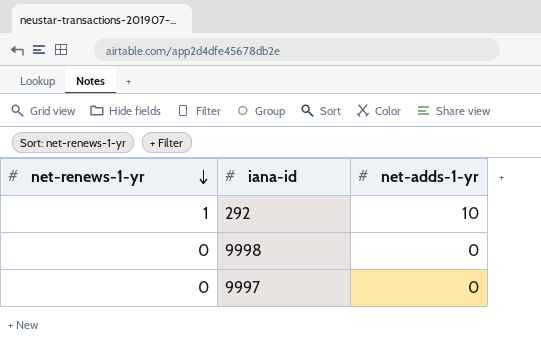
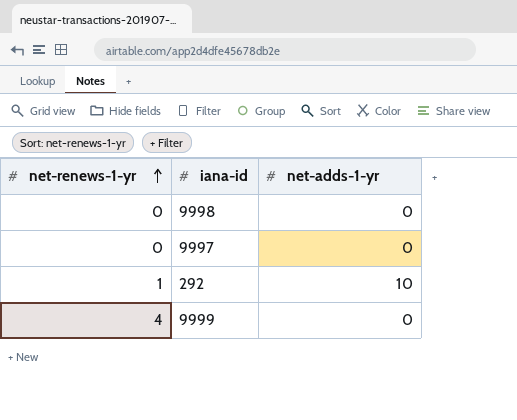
row order: net-renews-1-yr descending -> net-renews-1-yr ascending
row 9999: none -> 4 | 0

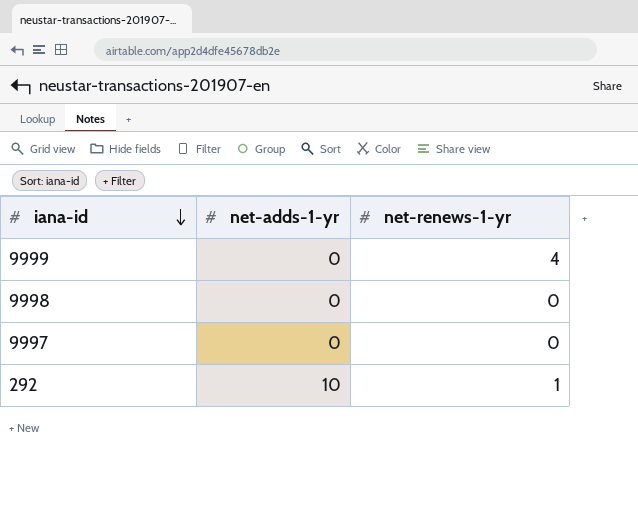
row order: net-renews-1-yr ascending -> iana-id descending
column net-renews-1-yr | position: 1 -> 3

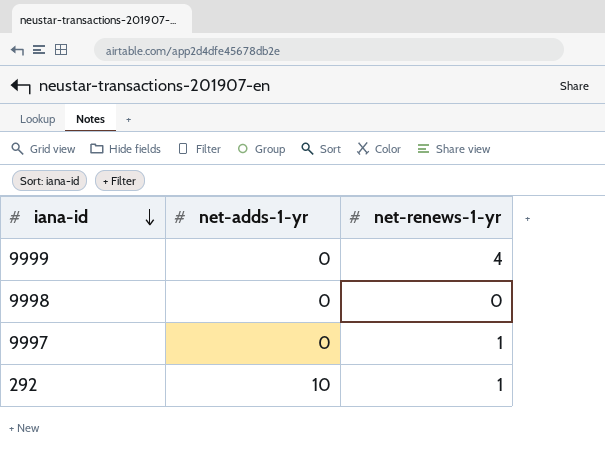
9997 | net-renews-1-yr: 0 -> 1

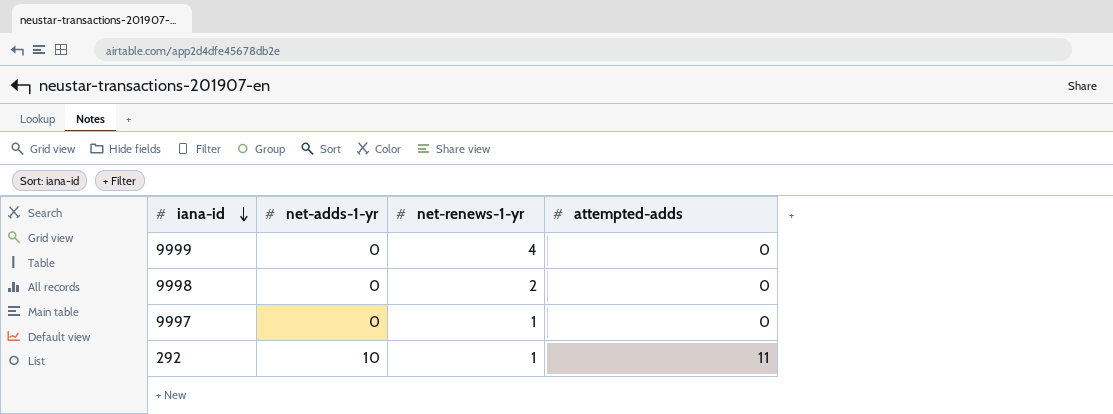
column attempted-adds | position: none -> 4
9998 | net-renews-1-yr: 0 -> 2

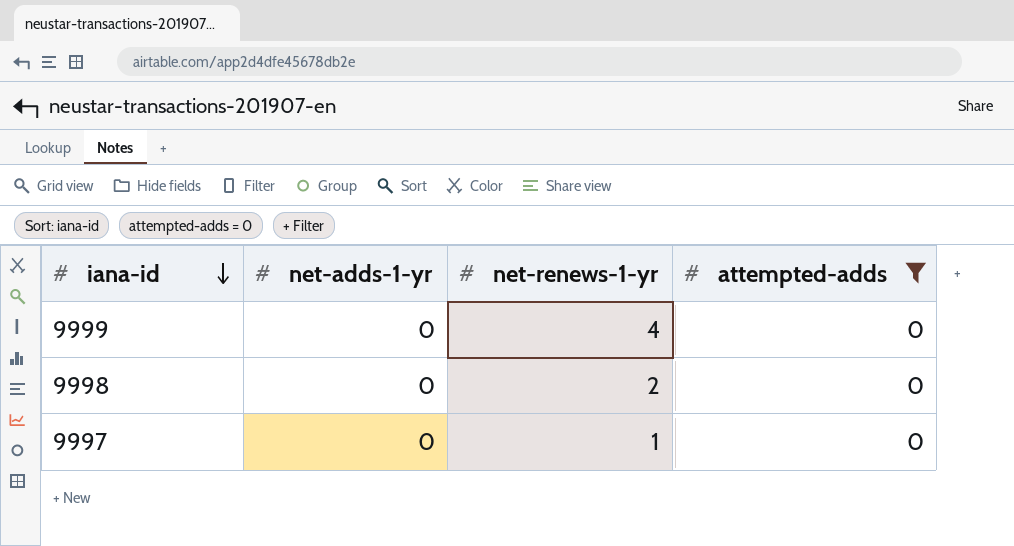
filter: none -> attempted-adds = 0

